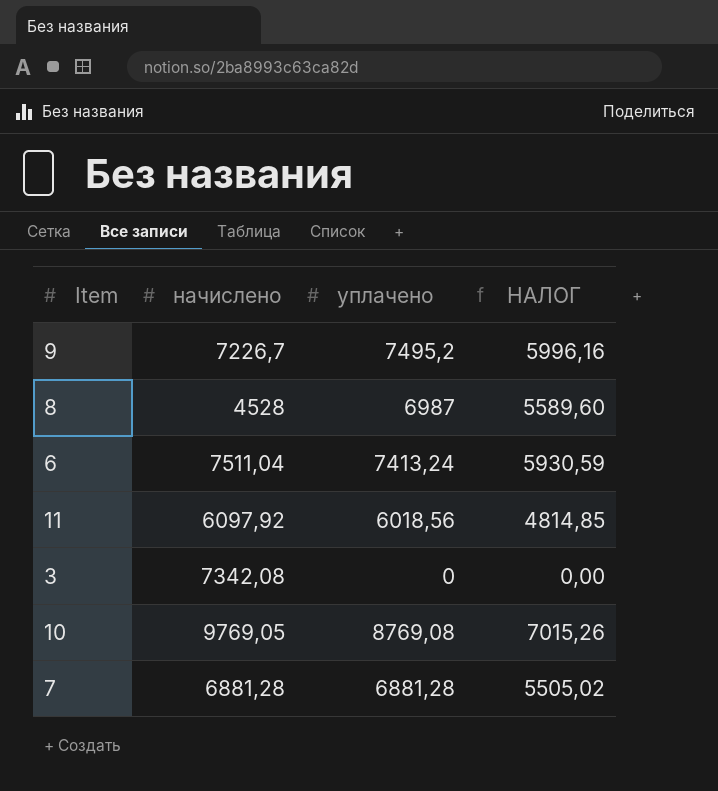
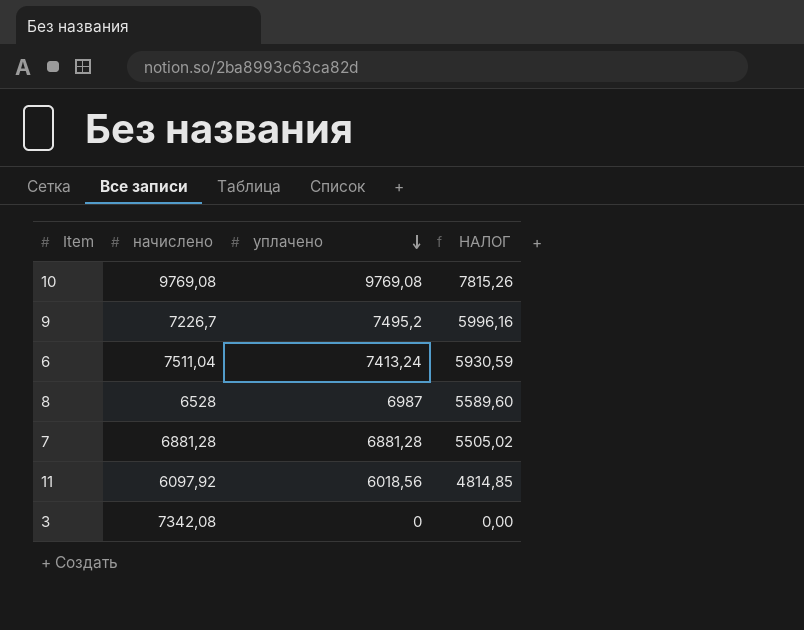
row order: none -> уплачено descending
10 | начислено: 9769,05 -> 9769,08
10 | уплачено: 8769,08 -> 9769,08
10 | НАЛОГ: 7015,26 -> 7815,26
8 | начислено: 4528 -> 6528

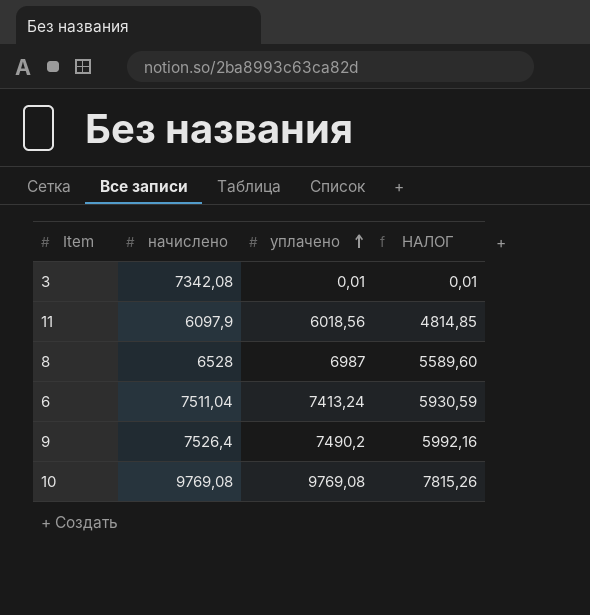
row order: уплачено descending -> уплачено ascending
row 7: 6881,28 | 6881,28 | 5505,02 -> none
3 | уплачено: 0 -> 0,01
3 | НАЛОГ: 0,00 -> 0,01
11 | начислено: 6097,92 -> 6097,9
9 | начислено: 7226,7 -> 7526,4
9 | уплачено: 7495,2 -> 7490,2
9 | НАЛОГ: 5996,16 -> 5992,16

